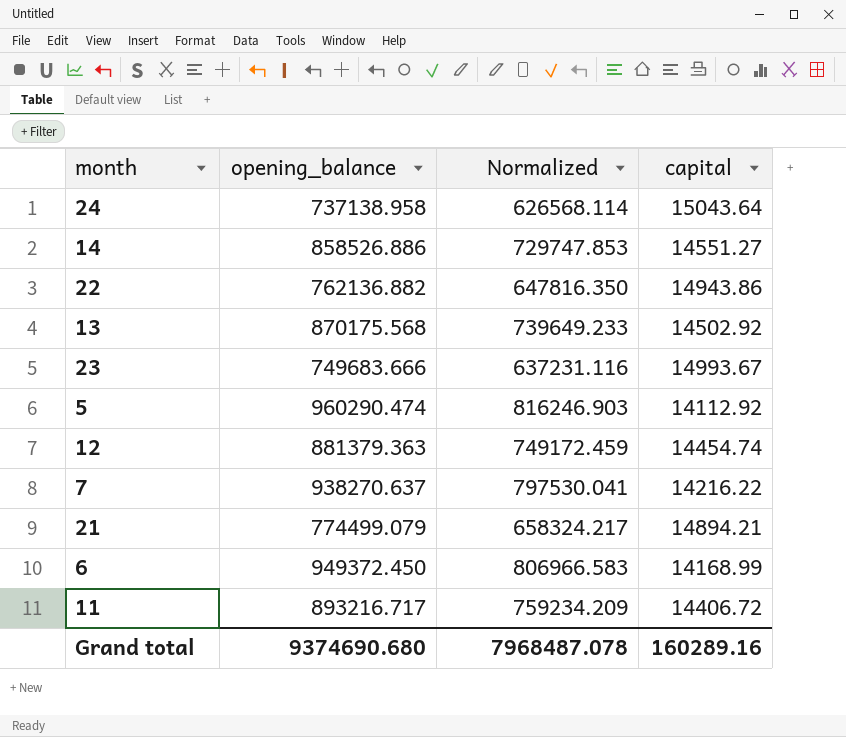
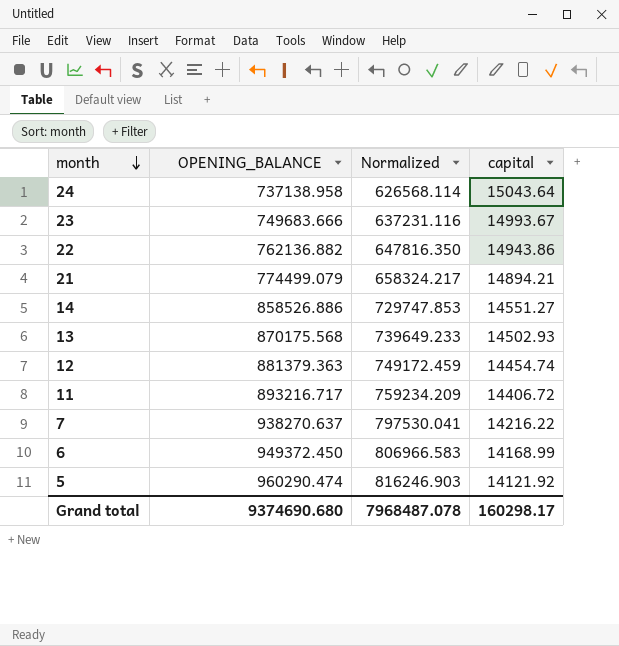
row order: none -> month descending
column name: opening_balance -> OPENING_BALANCE
13 | capital: 14502.92 -> 14502.93
5 | capital: 14112.92 -> 14121.92
Grand total | capital: 160289.16 -> 160298.17

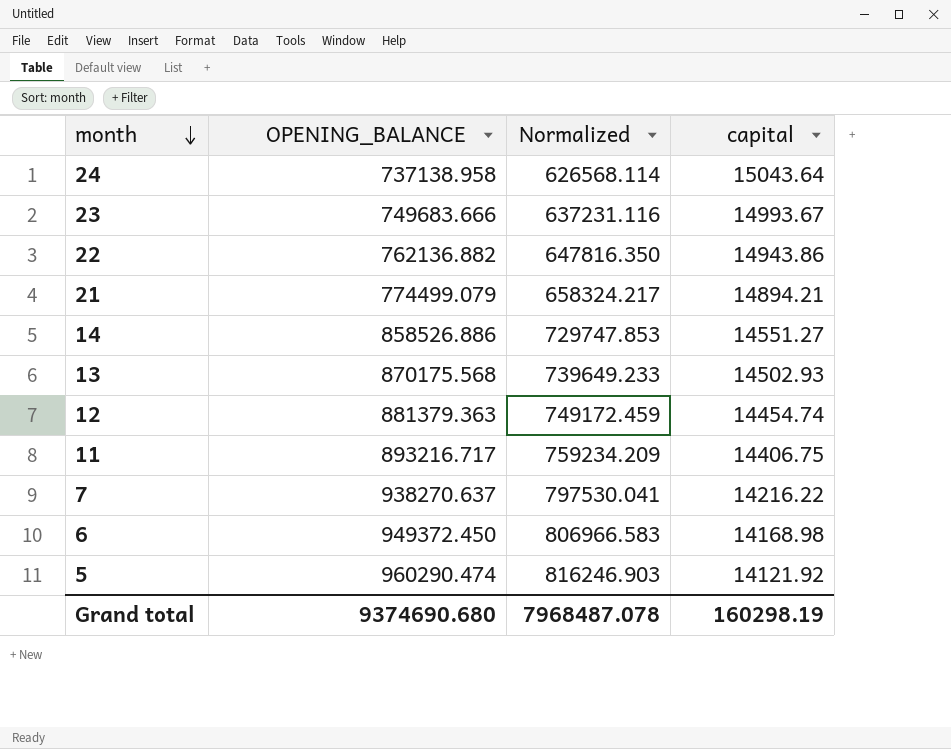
11 | capital: 14406.72 -> 14406.75
6 | capital: 14168.99 -> 14168.98
Grand total | capital: 160298.17 -> 160298.19

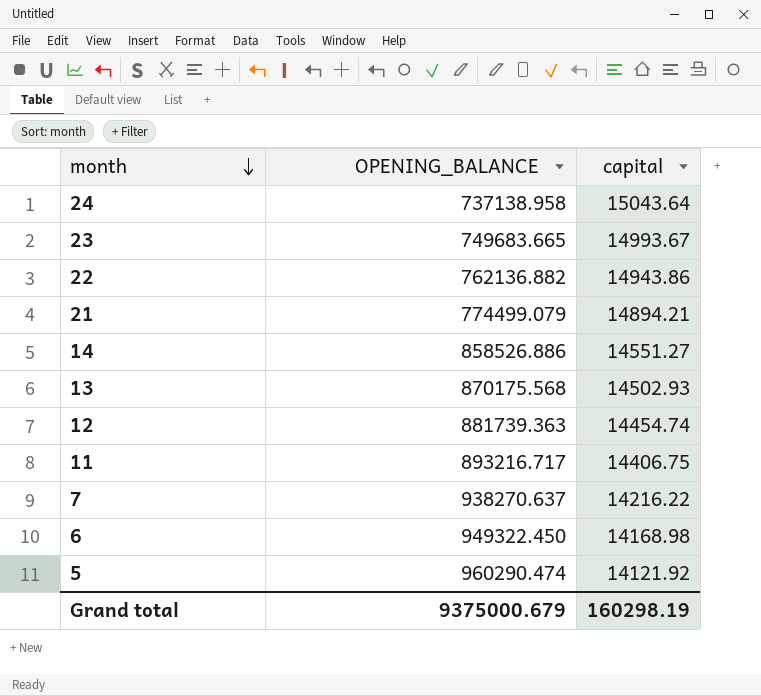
column Normalized | formula: [OPENING_BALANCE] * 0.85 -> none
23 | OPENING_BALANCE: 749683.666 -> 749683.665
12 | OPENING_BALANCE: 881379.363 -> 881739.363
6 | OPENING_BALANCE: 949372.450 -> 949322.450
Grand total | OPENING_BALANCE: 9374690.680 -> 9375000.679

